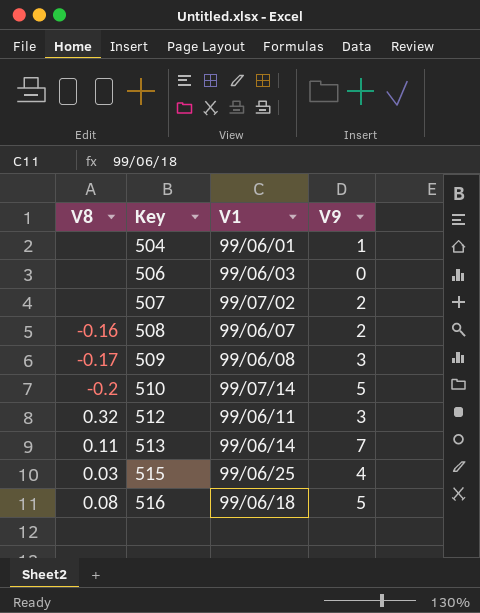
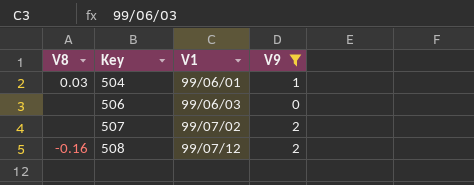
filter: none -> V9 <= 2
504 | V8: none -> 0.03
508 | V1: 99/06/07 -> 99/07/12

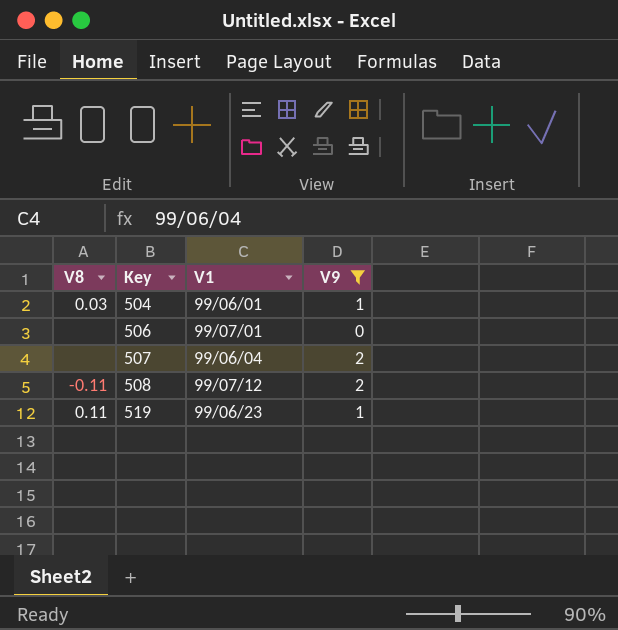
506 | V1: 99/06/03 -> 99/07/01
507 | V1: 99/07/02 -> 99/06/04
508 | V8: -0.16 -> -0.11
row 519: none -> 0.11 | 99/06/23 | 1

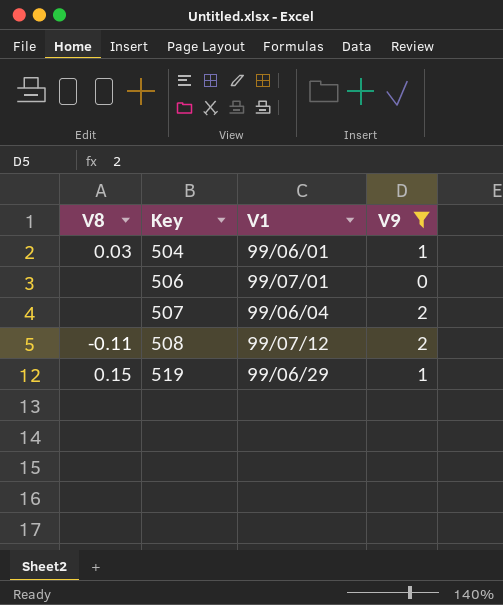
519 | V8: 0.11 -> 0.15
519 | V1: 99/06/23 -> 99/06/29

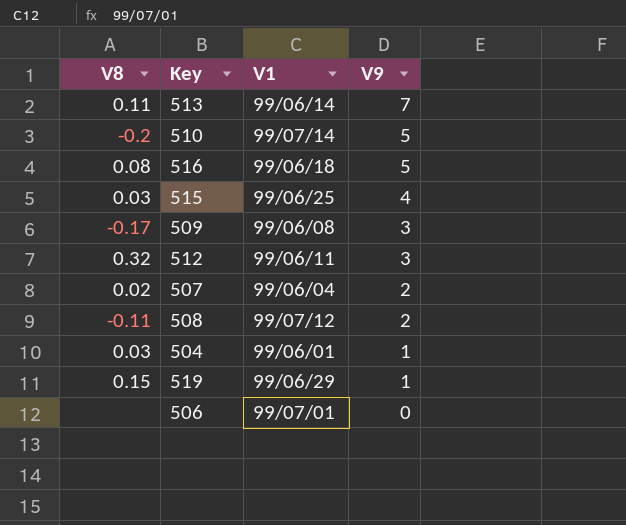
filter: V9 <= 2 -> none
row order: Key ascending -> V9 descending
507 | V8: none -> 0.02

